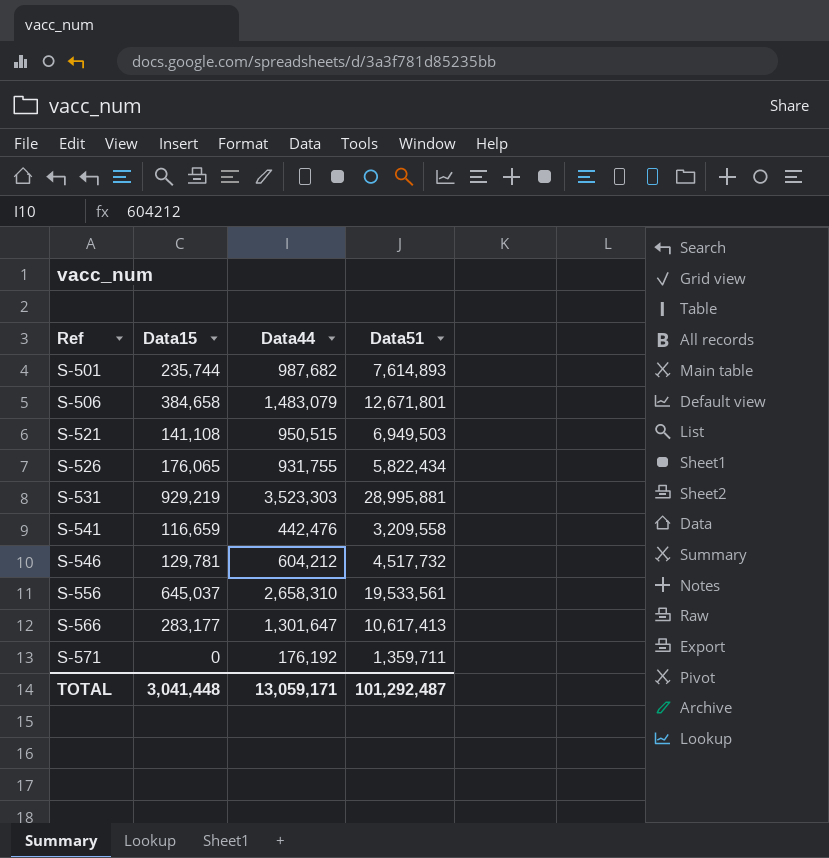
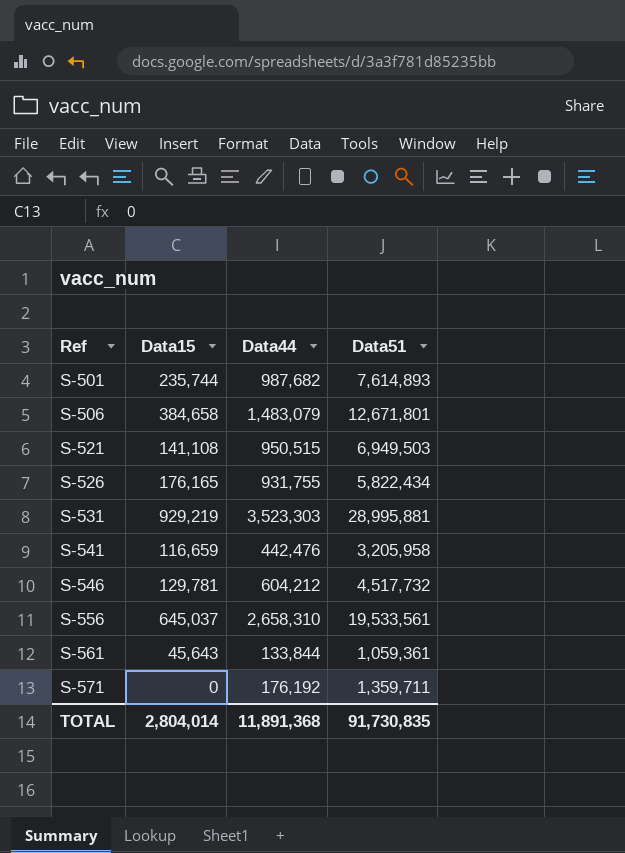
row S-566: 283,177 | 1,301,647 | 10,617,413 -> none
S-526 | Data15: 176,065 -> 176,165
S-541 | Data51: 3,209,558 -> 3,205,958
row S-561: none -> 45,643 | 133,844 | 1,059,361
TOTAL | Data15: 3,041,448 -> 2,804,014
TOTAL | Data44: 13,059,171 -> 11,891,368
TOTAL | Data51: 101,292,487 -> 91,730,835

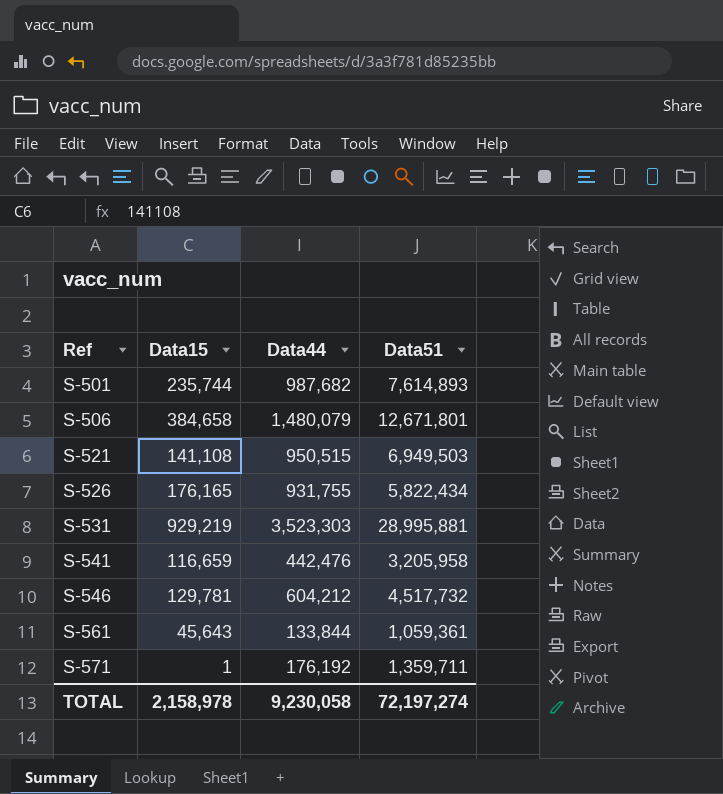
row S-556: 645,037 | 2,658,310 | 19,533,561 -> none
S-506 | Data44: 1,483,079 -> 1,480,079
S-571 | Data15: 0 -> 1
TOTAL | Data15: 2,804,014 -> 2,158,978
TOTAL | Data44: 11,891,368 -> 9,230,058
TOTAL | Data51: 91,730,835 -> 72,197,274

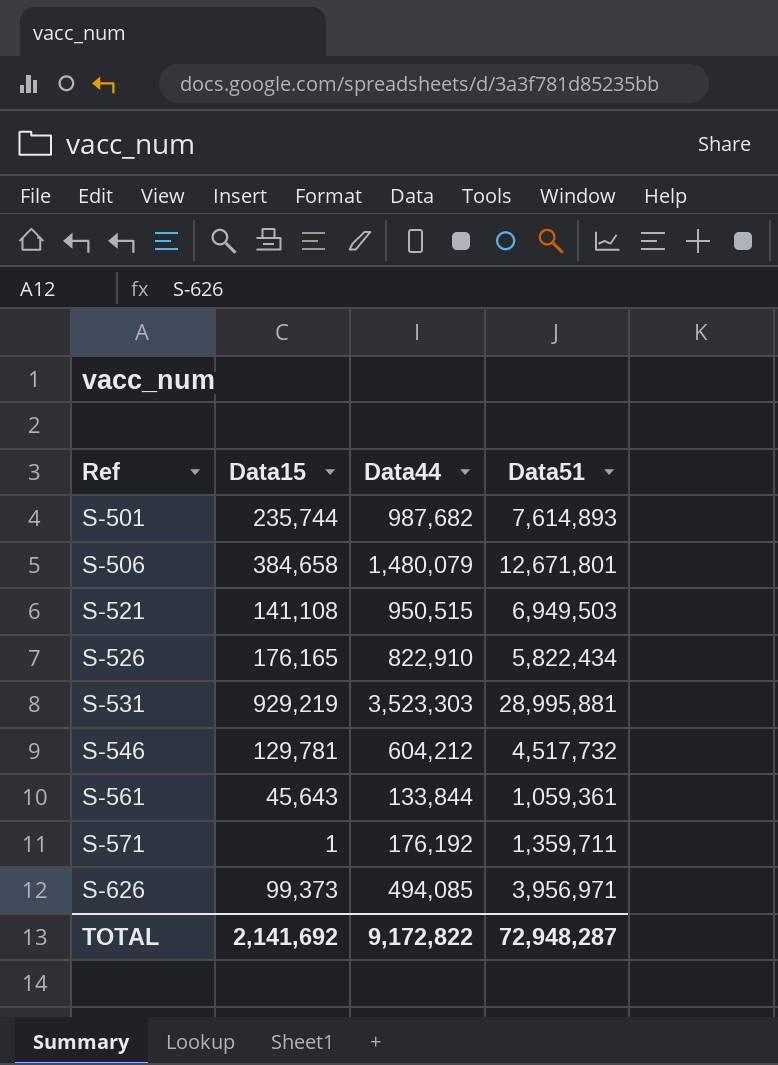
row S-541: 116,659 | 442,476 | 3,205,958 -> none
S-526 | Data44: 931,755 -> 822,910
row S-626: none -> 99,373 | 494,085 | 3,956,971
TOTAL | Data15: 2,158,978 -> 2,141,692
TOTAL | Data44: 9,230,058 -> 9,172,822
TOTAL | Data51: 72,197,274 -> 72,948,287

